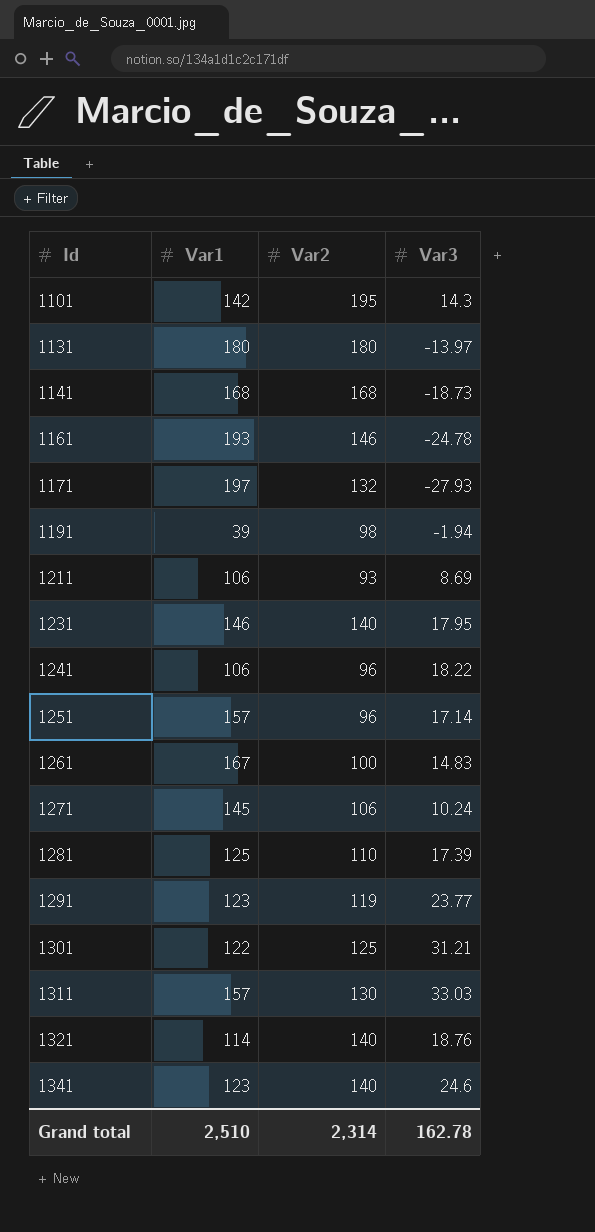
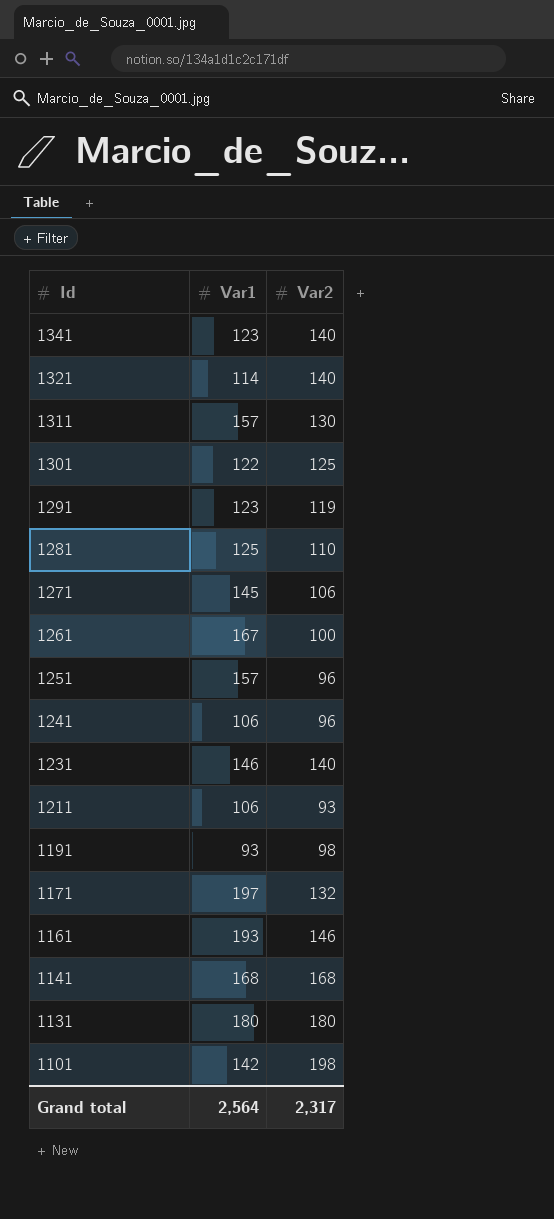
row order: Id ascending -> Id descending
column Var3 | position: 4 -> none
1191 | Var1: 39 -> 93
1101 | Var2: 195 -> 198
Grand total | Var1: 2,510 -> 2,564
Grand total | Var2: 2,314 -> 2,317

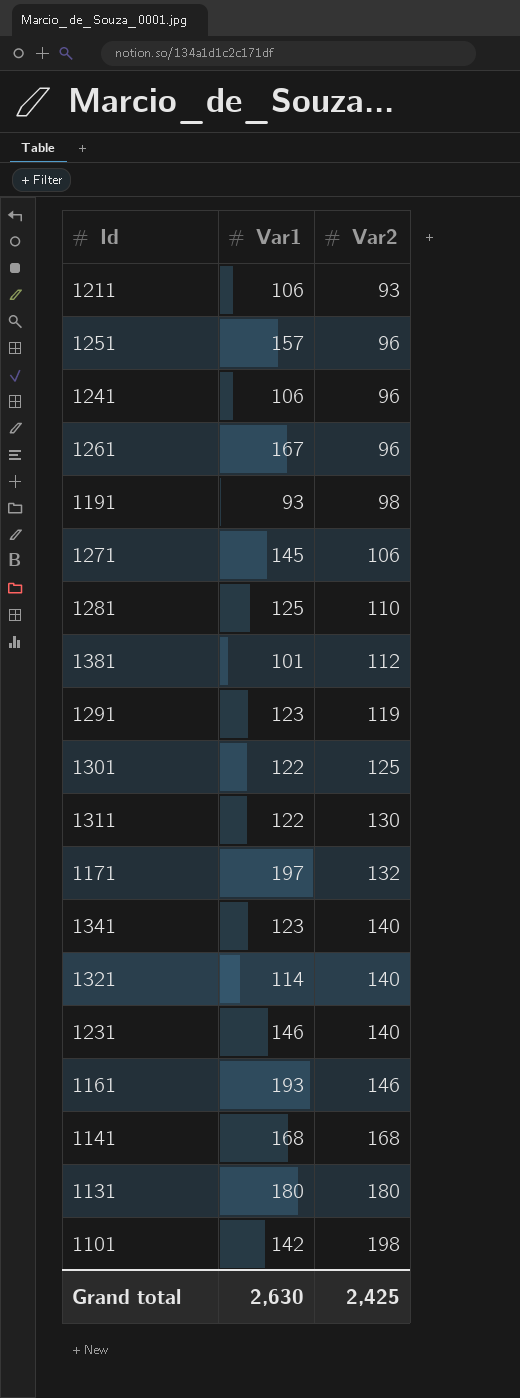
row order: Id descending -> Var2 ascending
1261 | Var2: 100 -> 96
row 1381: none -> 101 | 112
1311 | Var1: 157 -> 122
Grand total | Var1: 2,564 -> 2,630
Grand total | Var2: 2,317 -> 2,425

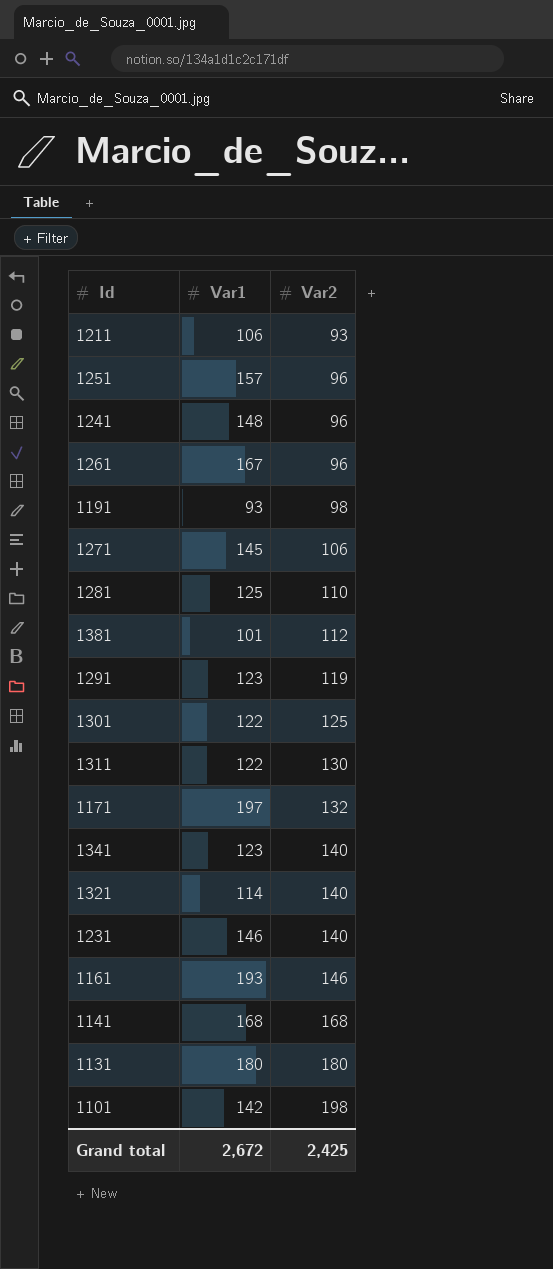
1241 | Var1: 106 -> 148
Grand total | Var1: 2,630 -> 2,672

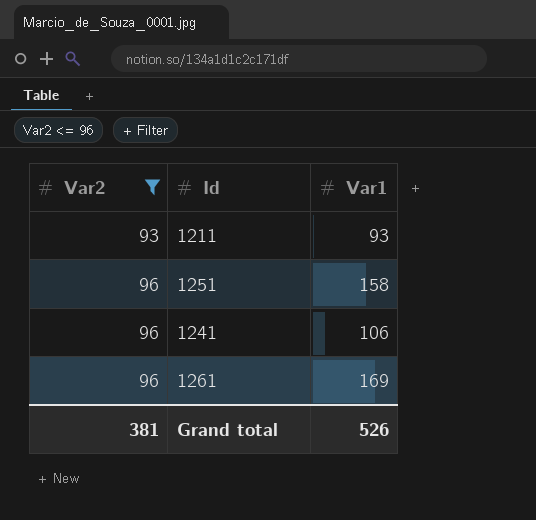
filter: none -> Var2 <= 96
column Var2 | position: 3 -> 1
1211 | Var1: 106 -> 93
1251 | Var1: 157 -> 158
1241 | Var1: 148 -> 106
1261 | Var1: 167 -> 169
Grand total | Var2: 2,425 -> 381
Grand total | Var1: 2,672 -> 526

